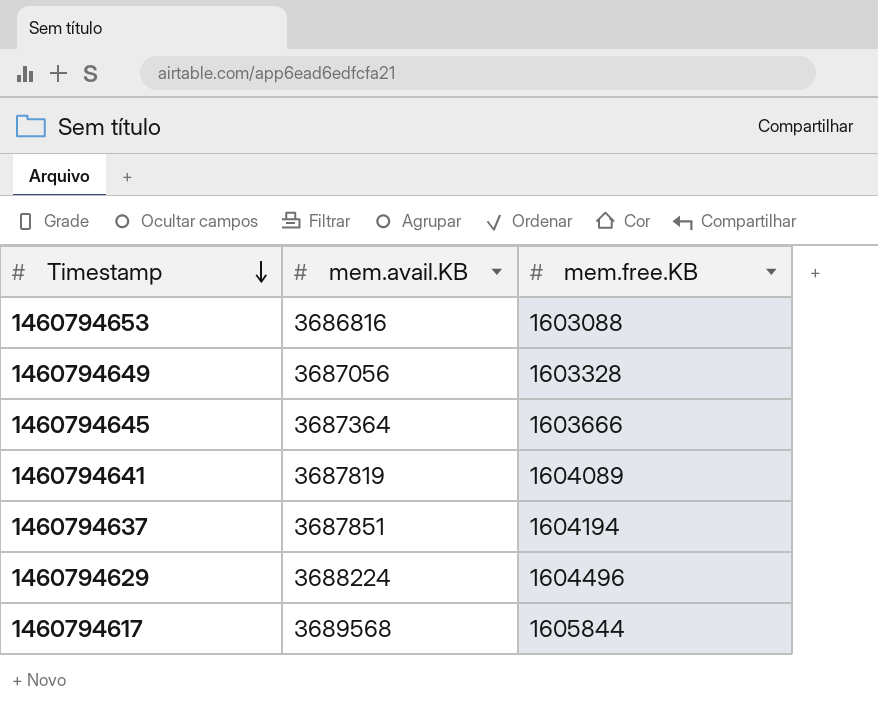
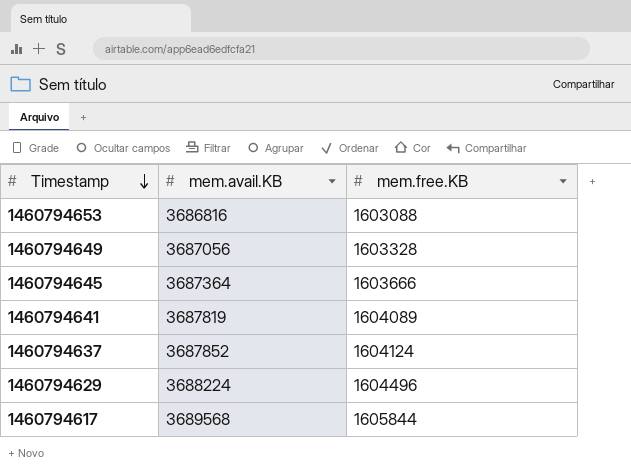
1460794637 | mem.avail.KB: 3687851 -> 3687852
1460794637 | mem.free.KB: 1604194 -> 1604124

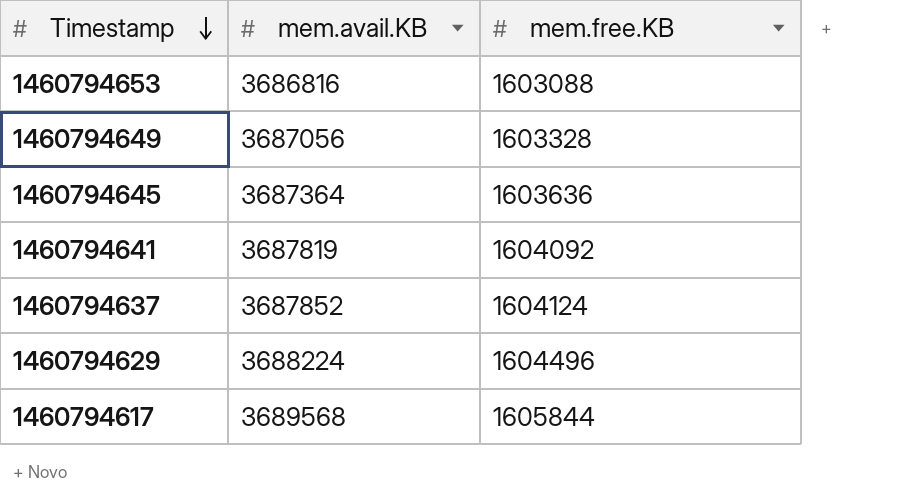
1460794645 | mem.free.KB: 1603666 -> 1603636
1460794641 | mem.free.KB: 1604089 -> 1604092

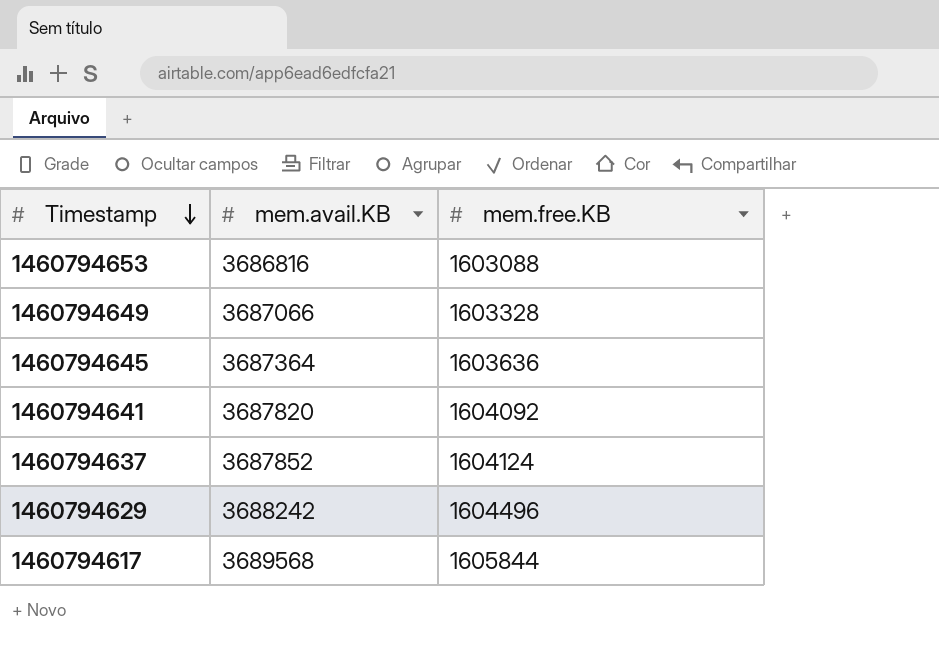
1460794649 | mem.avail.KB: 3687056 -> 3687066
1460794641 | mem.avail.KB: 3687819 -> 3687820
1460794629 | mem.avail.KB: 3688224 -> 3688242

